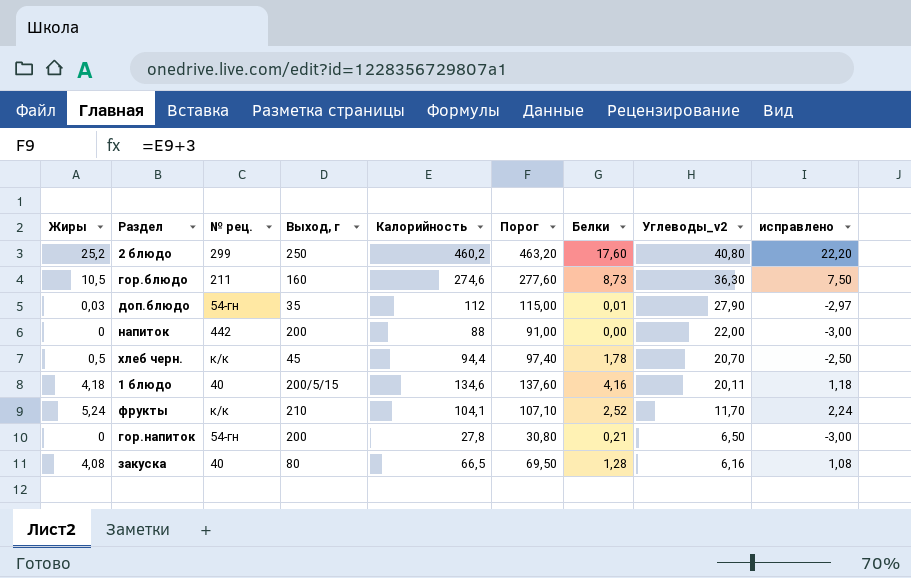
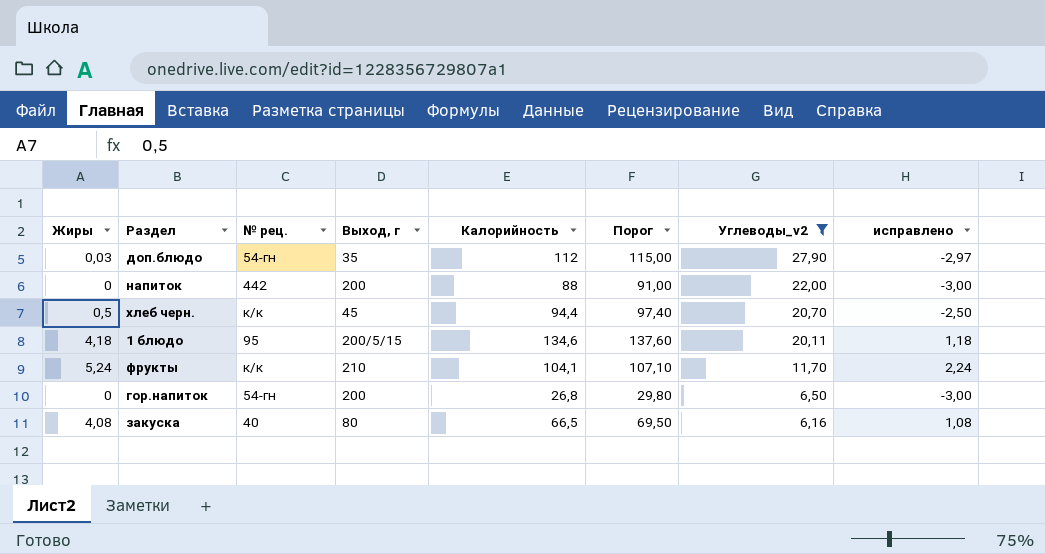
filter: none -> Углеводы_v2 <= 27,90
column Белки | position: 7 -> none
1 блюдо | № рец.: 40 -> 95
гор.напиток | Калорийность: 27,8 -> 26,8
гор.напиток | Порог: 30,80 -> 29,80

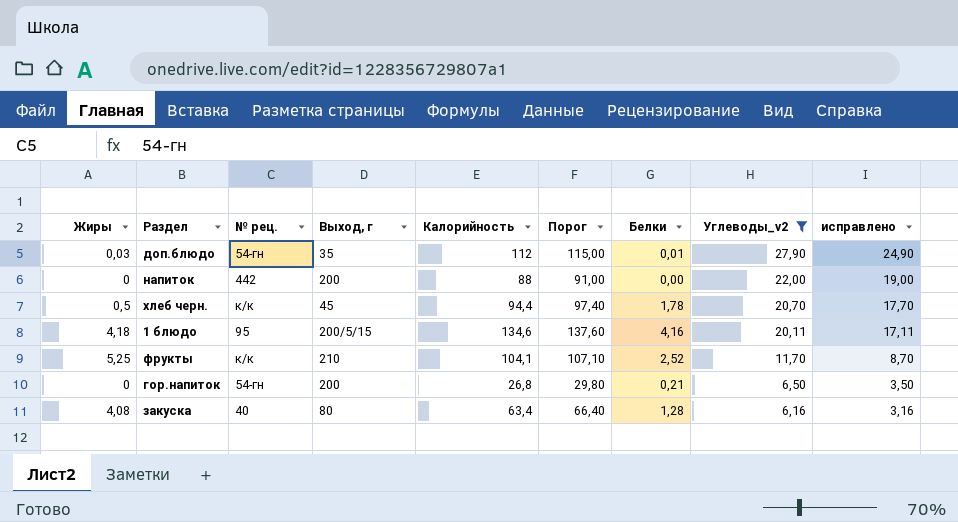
column Белки | position: none -> 7
column исправлено | formula: [Жиры] - 3 -> [Углеводы_v2] - 3
фрукты | Жиры: 5,24 -> 5,25
закуска | Калорийность: 66,5 -> 63,4
закуска | Порог: 69,50 -> 66,40

